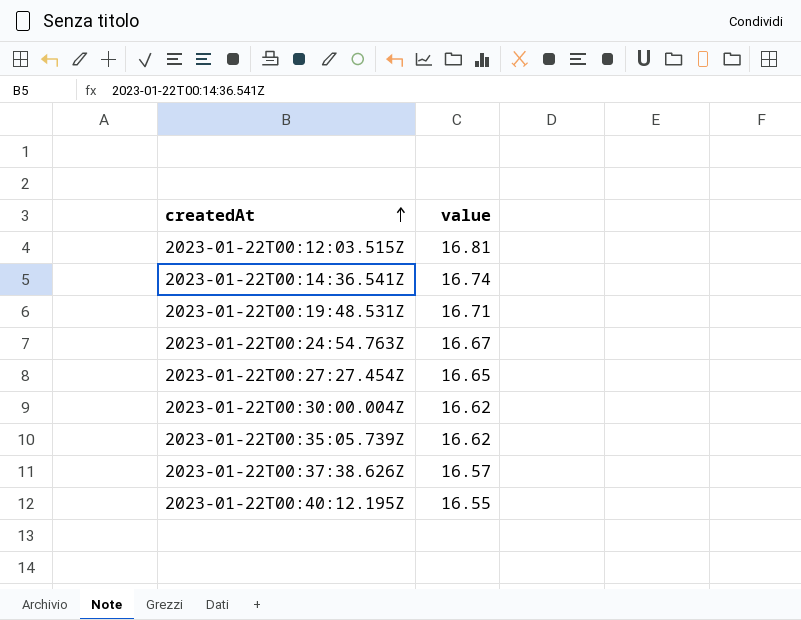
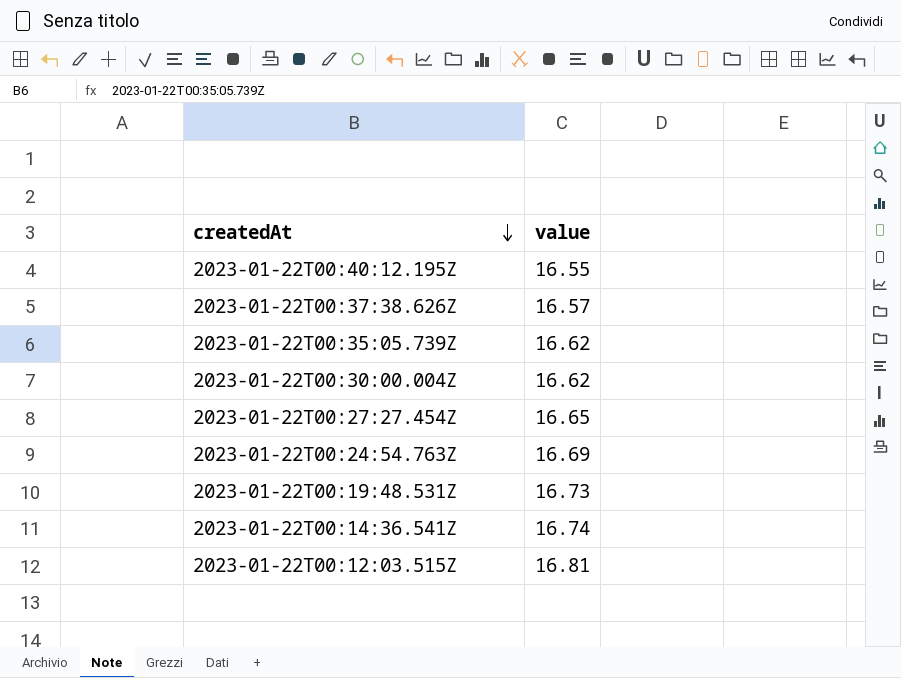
row order: createdAt ascending -> createdAt descending
2023-01-22T00:24:54.763Z | value: 16.67 -> 16.69
2023-01-22T00:19:48.531Z | value: 16.71 -> 16.73

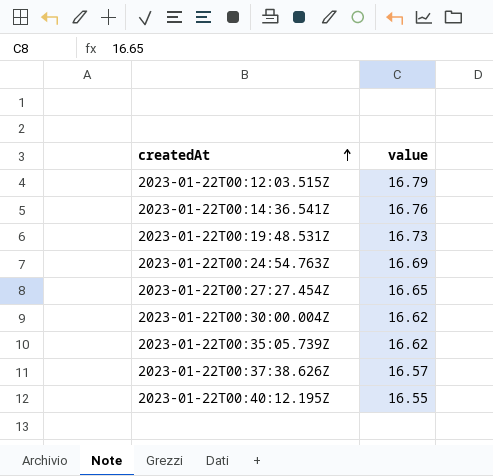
row order: createdAt descending -> createdAt ascending
2023-01-22T00:12:03.515Z | value: 16.81 -> 16.79
2023-01-22T00:14:36.541Z | value: 16.74 -> 16.76

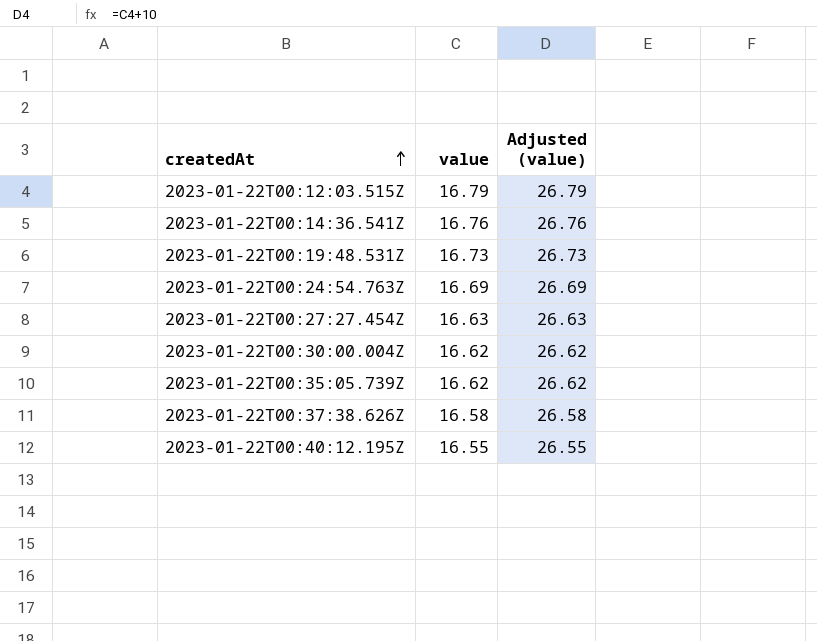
column Adjusted (value) | formula: none -> [value] + 10
2023-01-22T00:27:27.454Z | value: 16.65 -> 16.63
2023-01-22T00:37:38.626Z | value: 16.57 -> 16.58

